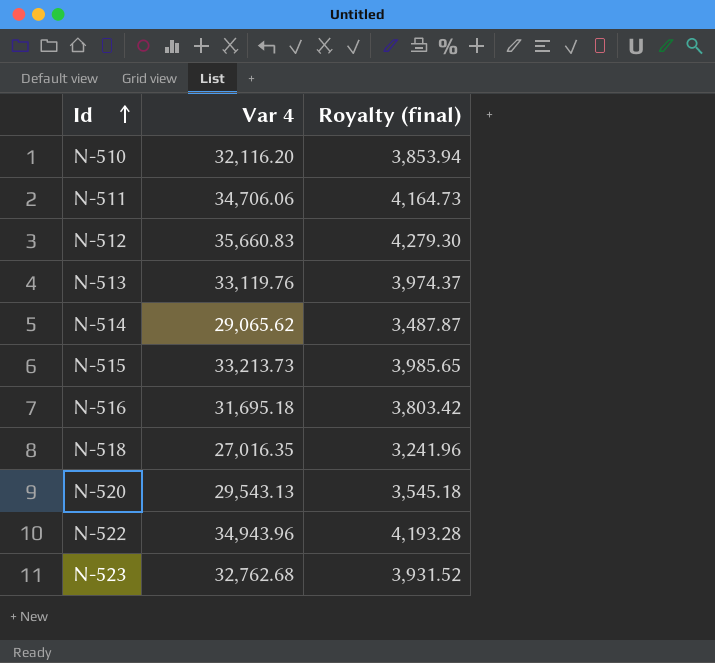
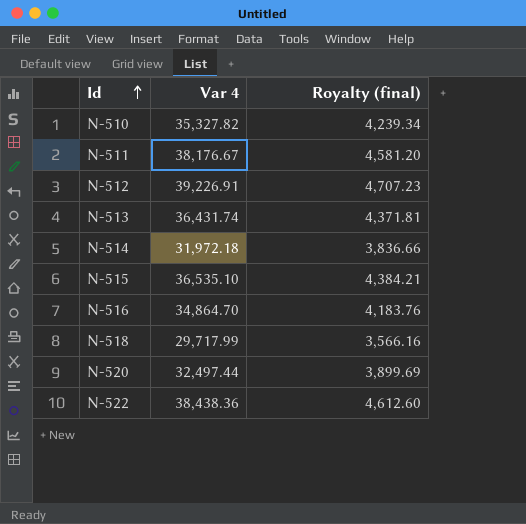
row N-523: 32,762.68 | 3,931.52 -> none
N-510 | Var 4: 32,116.20 -> 35,327.82
N-510 | Royalty (final): 3,853.94 -> 4,239.34
N-511 | Var 4: 34,706.06 -> 38,176.67
N-511 | Royalty (final): 4,164.73 -> 4,581.20
N-512 | Var 4: 35,660.83 -> 39,226.91
N-512 | Royalty (final): 4,279.30 -> 4,707.23
N-513 | Var 4: 33,119.76 -> 36,431.74
N-513 | Royalty (final): 3,974.37 -> 4,371.81
N-514 | Var 4: 29,065.62 -> 31,972.18
N-514 | Royalty (final): 3,487.87 -> 3,836.66
N-515 | Var 4: 33,213.73 -> 36,535.10
N-515 | Royalty (final): 3,985.65 -> 4,384.21
N-516 | Var 4: 31,695.18 -> 34,864.70
N-516 | Royalty (final): 3,803.42 -> 4,183.76
N-518 | Var 4: 27,016.35 -> 29,717.99
N-518 | Royalty (final): 3,241.96 -> 3,566.16
N-520 | Var 4: 29,543.13 -> 32,497.44
N-520 | Royalty (final): 3,545.18 -> 3,899.69
N-522 | Var 4: 34,943.96 -> 38,438.36
N-522 | Royalty (final): 4,193.28 -> 4,612.60

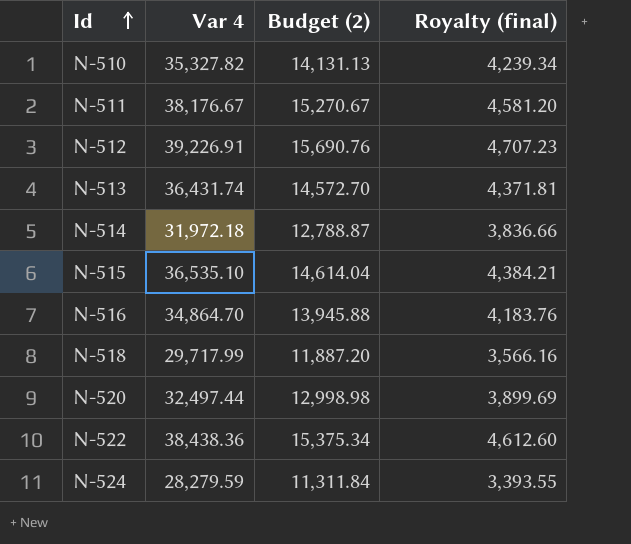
column Budget (2) | formula: none -> [Var 4] * 0.4
row N-524: none -> 28,279.59 | 11,311.84 | 3,393.55

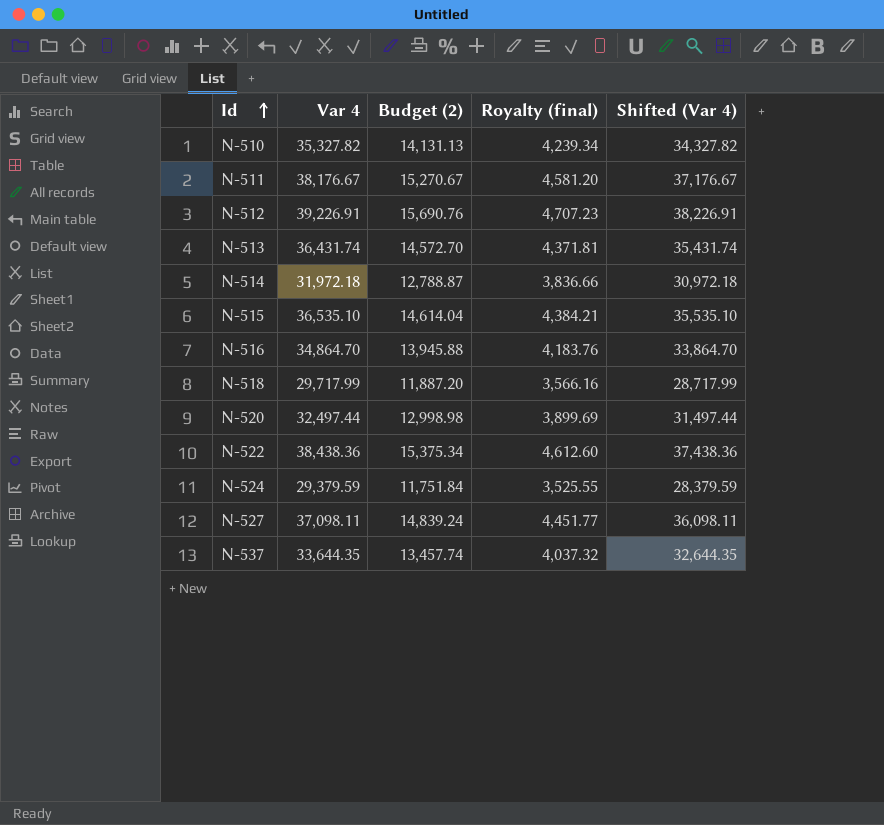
column Shifted (Var 4) | formula: none -> [Var 4] - 1000
N-524 | Var 4: 28,279.59 -> 29,379.59
N-524 | Budget (2): 11,311.84 -> 11,751.84
N-524 | Royalty (final): 3,393.55 -> 3,525.55
row N-527: none -> 37,098.11 | 14,839.24 | 4,451.77 | 36,098.11
row N-537: none -> 33,644.35 | 13,457.74 | 4,037.32 | 32,644.35

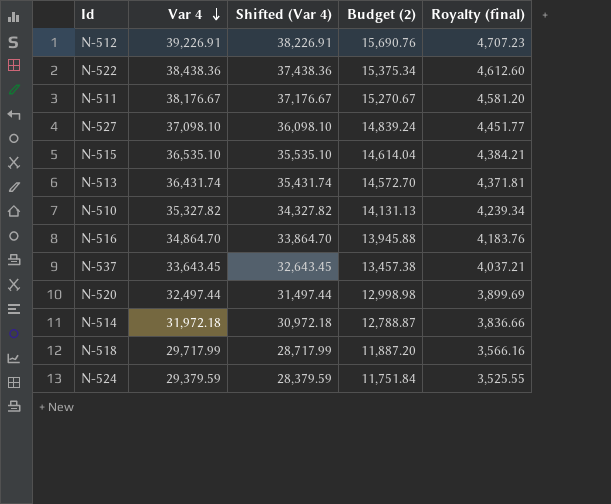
row order: Id ascending -> Var 4 descending
column Shifted (Var 4) | position: 5 -> 3
N-527 | Var 4: 37,098.11 -> 37,098.10
N-527 | Shifted (Var 4): 36,098.11 -> 36,098.10
N-537 | Var 4: 33,644.35 -> 33,643.45
N-537 | Shifted (Var 4): 32,644.35 -> 32,643.45
N-537 | Budget (2): 13,457.74 -> 13,457.38
N-537 | Royalty (final): 4,037.32 -> 4,037.21

